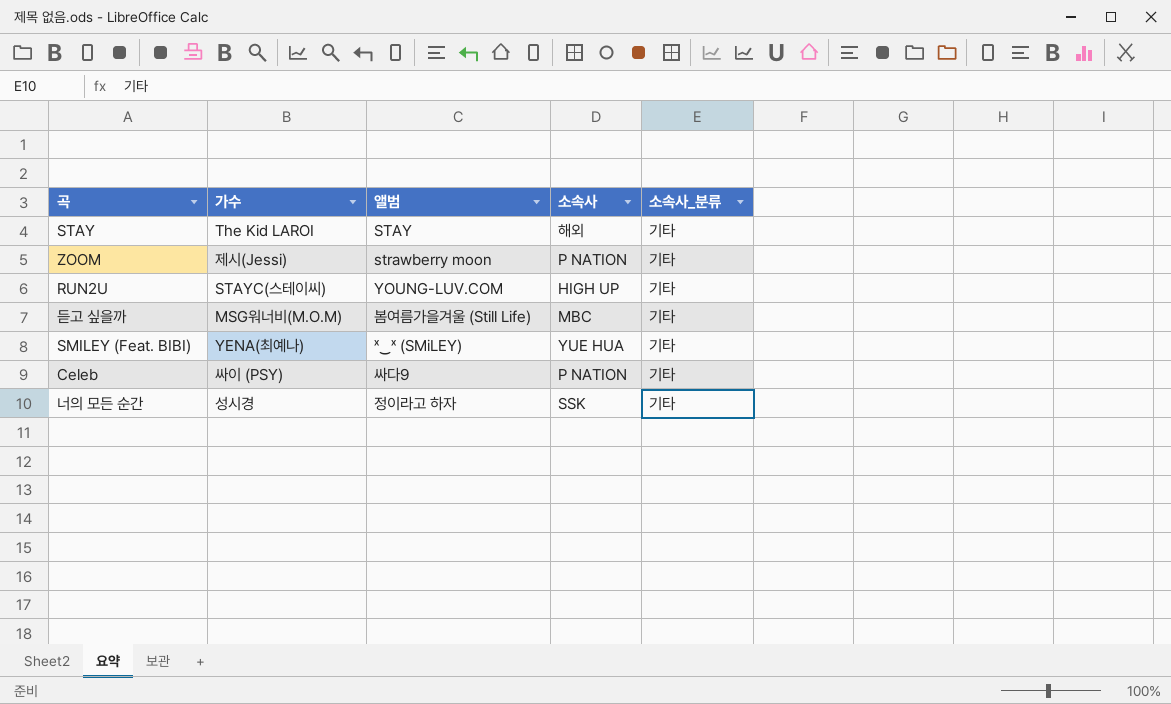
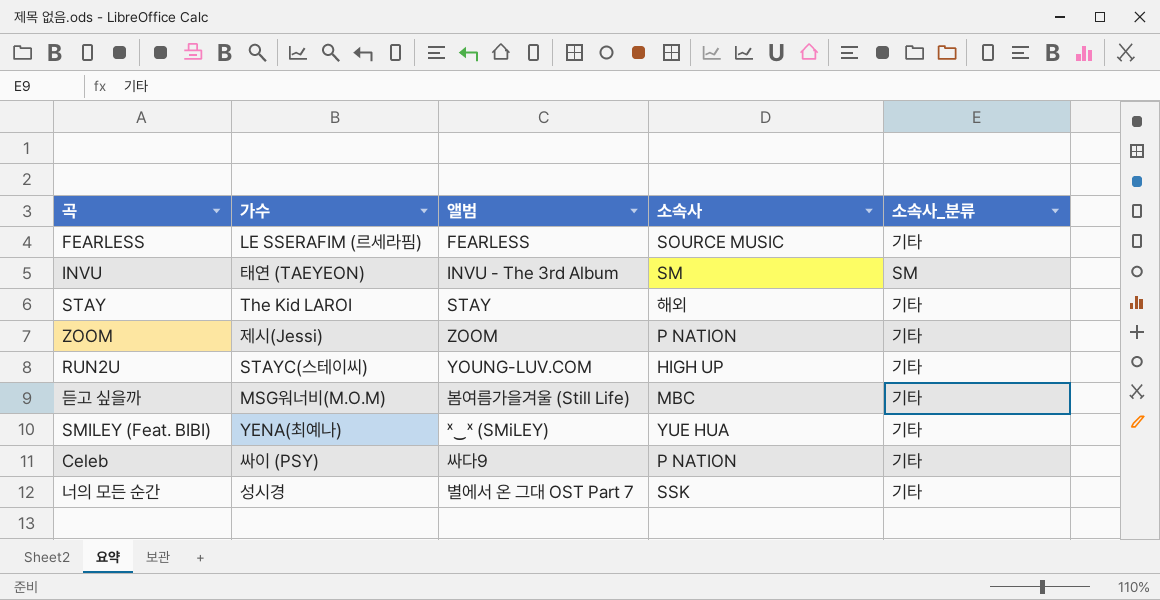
row FEARLESS: none -> LE SSERAFIM (르세라핌) | FEARLESS | SOURCE MUSIC | 기타
row INVU: none -> 태연 (TAEYEON) | INVU - The 3rd Album | SM | SM
ZOOM | 앨범: strawberry moon -> ZOOM
너의 모든 순간 | 앨범: 정이라고 하자 -> 별에서 온 그대 OST Part 7

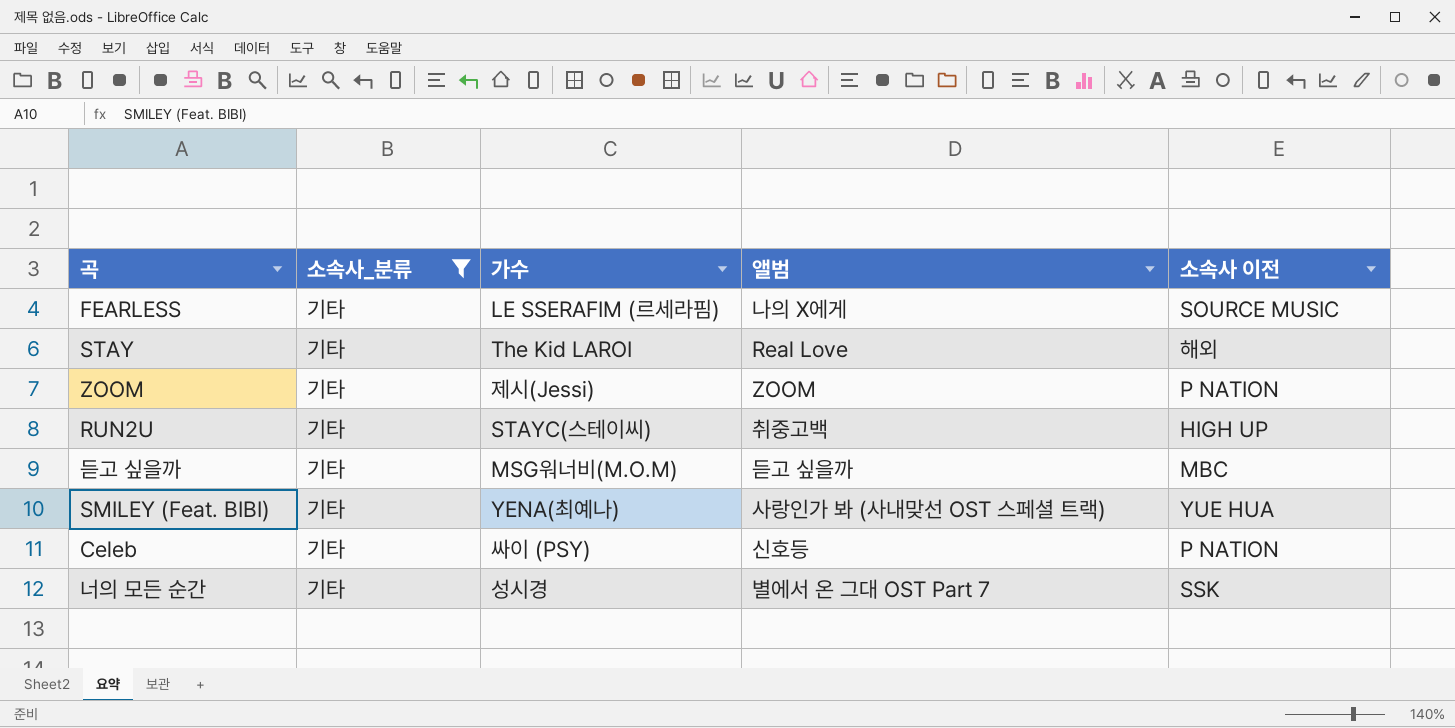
filter: none -> 소속사_분류 = 기타
column 소속사_분류 | position: 5 -> 2
column name: 소속사 -> 소속사 이전
FEARLESS | 앨범: FEARLESS -> 나의 X에게
STAY | 앨범: STAY -> Real Love
RUN2U | 앨범: YOUNG-LUV.COM -> 취중고백
듣고 싶을까 | 앨범: 봄여름가을겨울 (Still Life) -> 듣고 싶을까
SMILEY (Feat. BIBI) | 앨범: ˣ‿ˣ (SMiLEY) -> 사랑인가 봐 (사내맞선 OST 스페셜 트랙)
Celeb | 앨범: 싸다9 -> 신호등

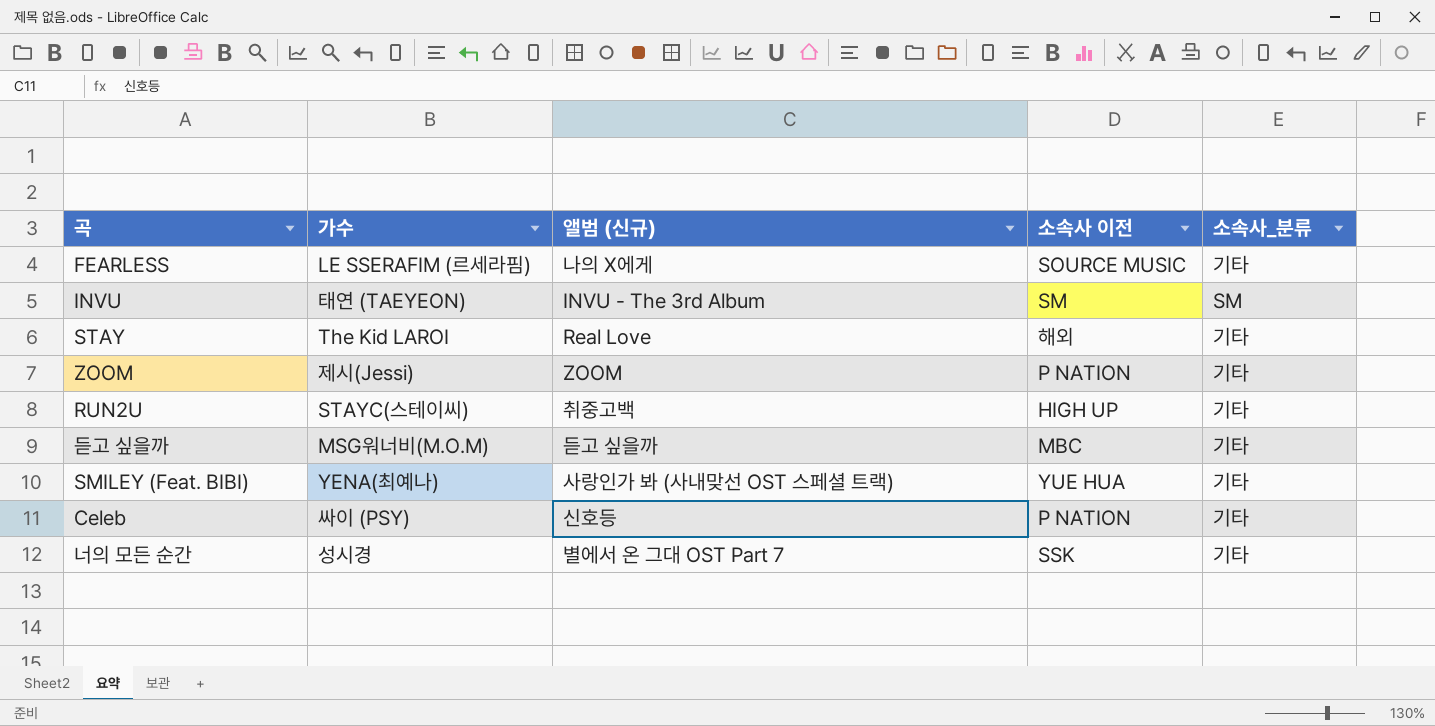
filter: 소속사_분류 = 기타 -> none
column name: 앨범 -> 앨범 (신규)
column 소속사_분류 | position: 2 -> 5

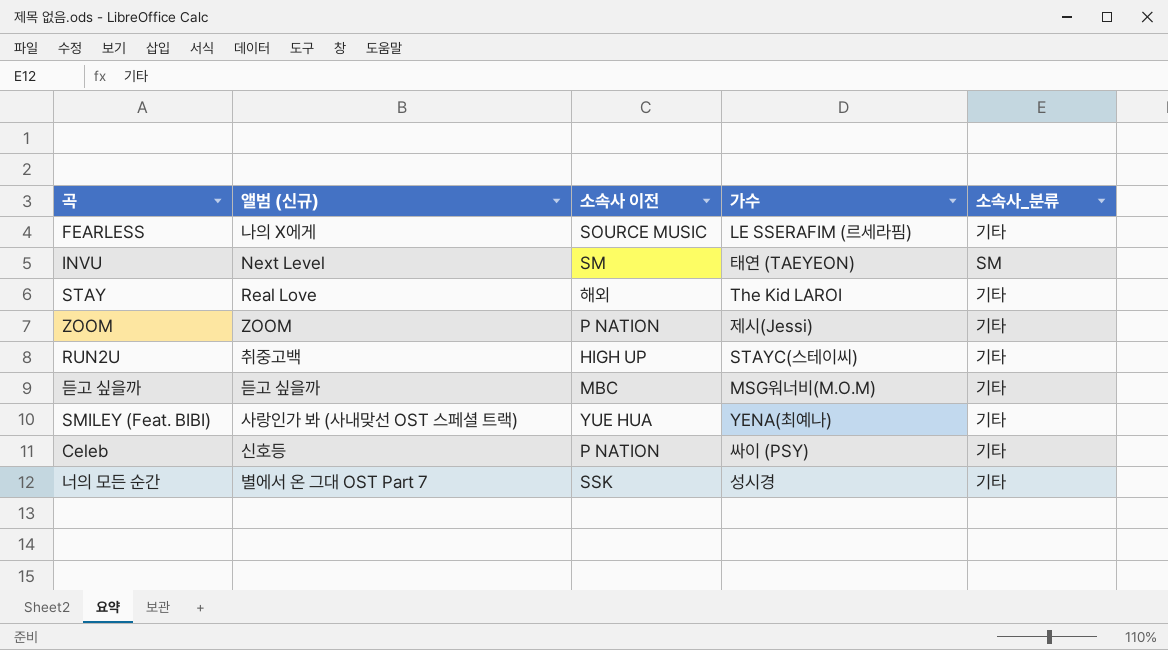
column 가수 | position: 2 -> 4
INVU | 앨범 (신규): INVU - The 3rd Album -> Next Level

